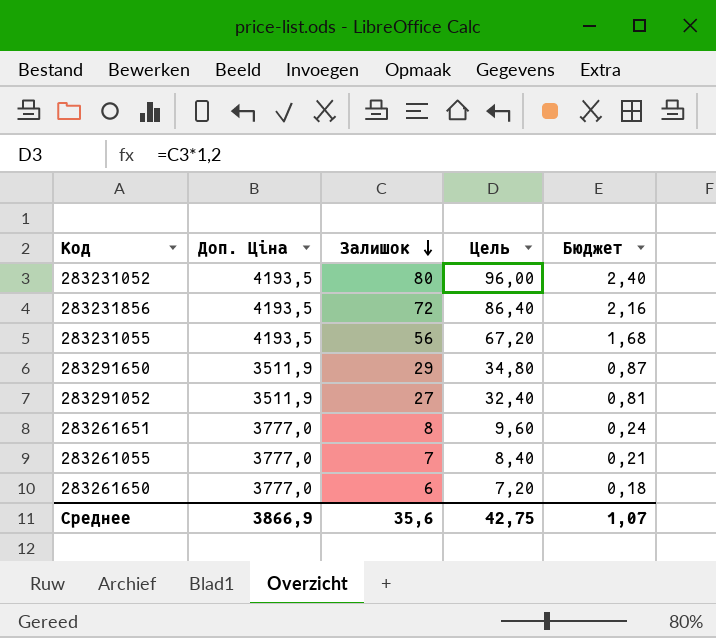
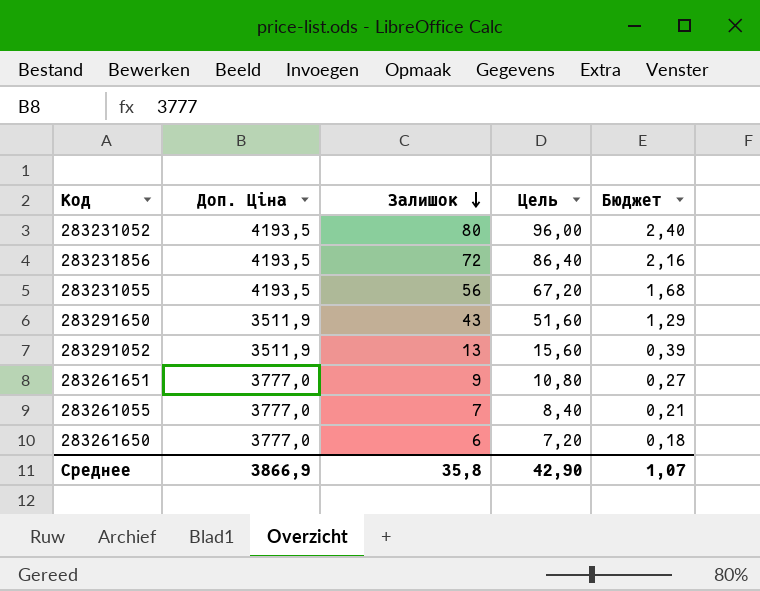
283291650 | Залишок: 29 -> 43
283291650 | Цель: 34,80 -> 51,60
283291650 | Бюджет: 0,87 -> 1,29
283291052 | Залишок: 27 -> 13
283291052 | Цель: 32,40 -> 15,60
283291052 | Бюджет: 0,81 -> 0,39
283261651 | Залишок: 8 -> 9
283261651 | Цель: 9,60 -> 10,80
283261651 | Бюджет: 0,24 -> 0,27
Среднее | Залишок: 35,6 -> 35,8
Среднее | Цель: 42,75 -> 42,90

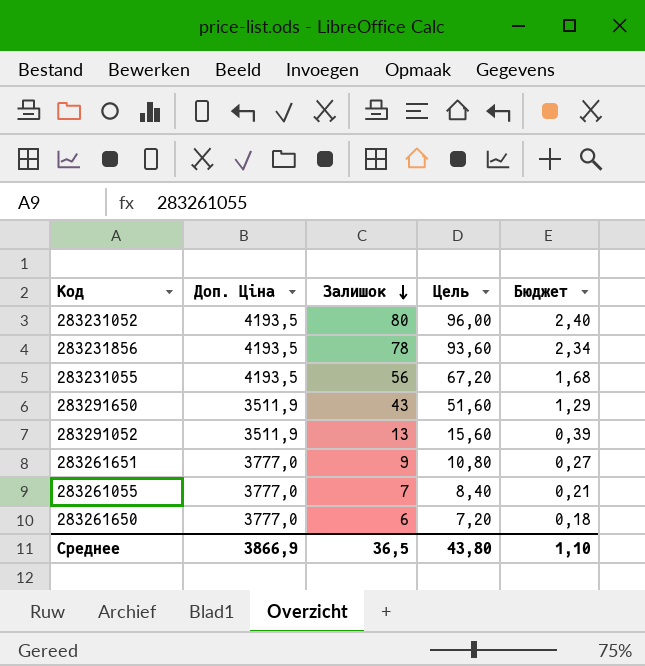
283231856 | Залишок: 72 -> 78
283231856 | Цель: 86,40 -> 93,60
283231856 | Бюджет: 2,16 -> 2,34
Среднее | Залишок: 35,8 -> 36,5
Среднее | Цель: 42,90 -> 43,80
Среднее | Бюджет: 1,07 -> 1,10

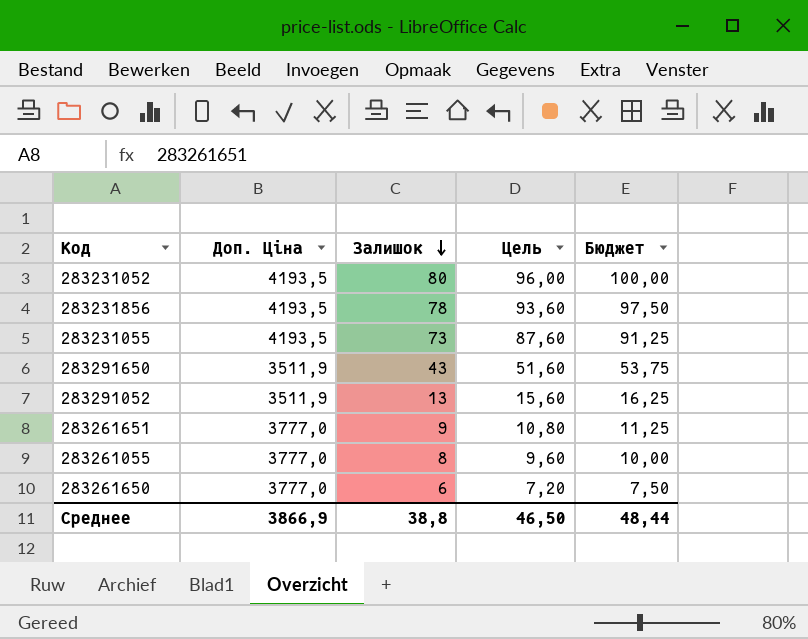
column Бюджет | formula: [Залишок] * 0,03 -> [Залишок] * 1,25
283231055 | Залишок: 56 -> 73
283231055 | Цель: 67,20 -> 87,60
283261055 | Залишок: 7 -> 8
283261055 | Цель: 8,40 -> 9,60
Среднее | Залишок: 36,5 -> 38,8
Среднее | Цель: 43,80 -> 46,50
Среднее | Бюджет: 1,10 -> 48,44

